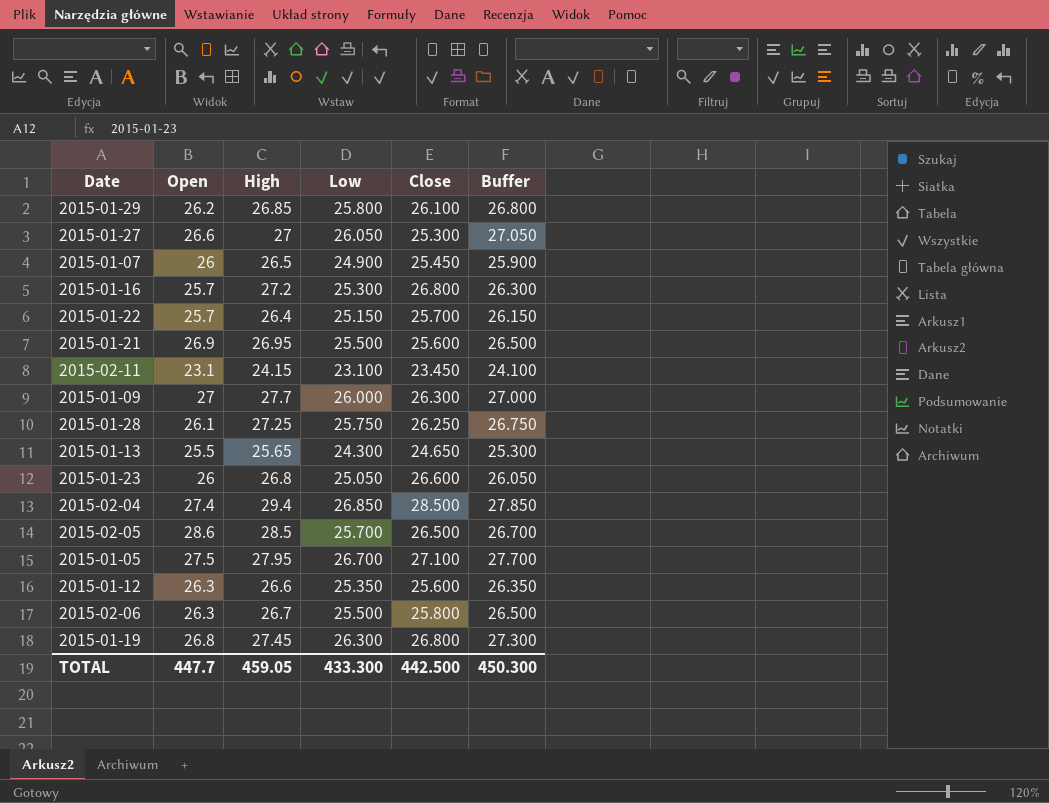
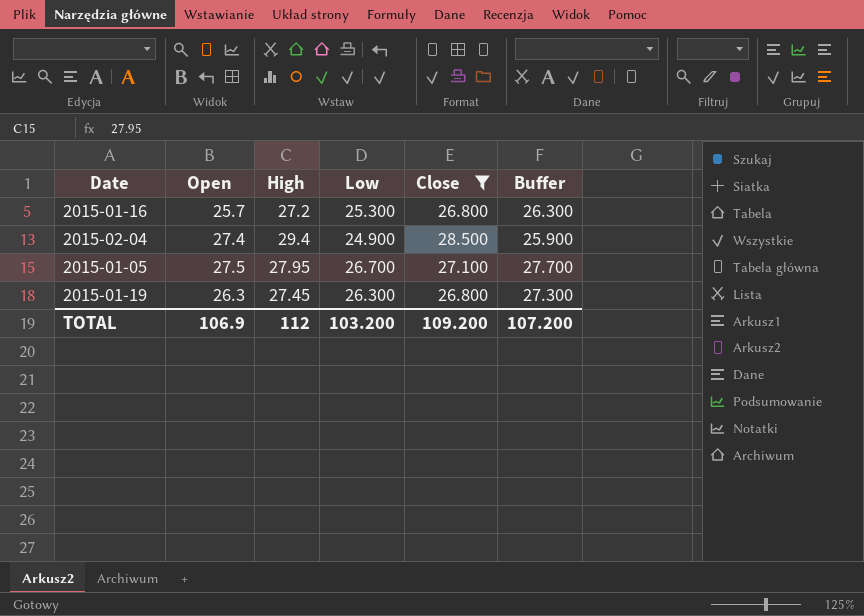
filter: none -> Close >= 26.800
2015-02-04 | Low: 26.850 -> 24.900
2015-02-04 | Buffer: 27.850 -> 25.900
2015-01-19 | Open: 26.8 -> 26.3
TOTAL | Open: 447.7 -> 106.9
TOTAL | High: 459.05 -> 112
TOTAL | Low: 433.300 -> 103.200
TOTAL | Close: 442.500 -> 109.200
TOTAL | Buffer: 450.300 -> 107.200

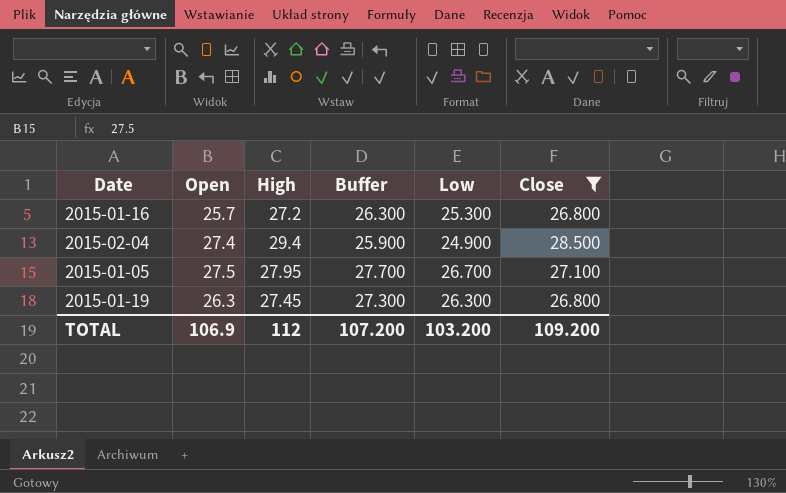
column Buffer | position: 6 -> 4

